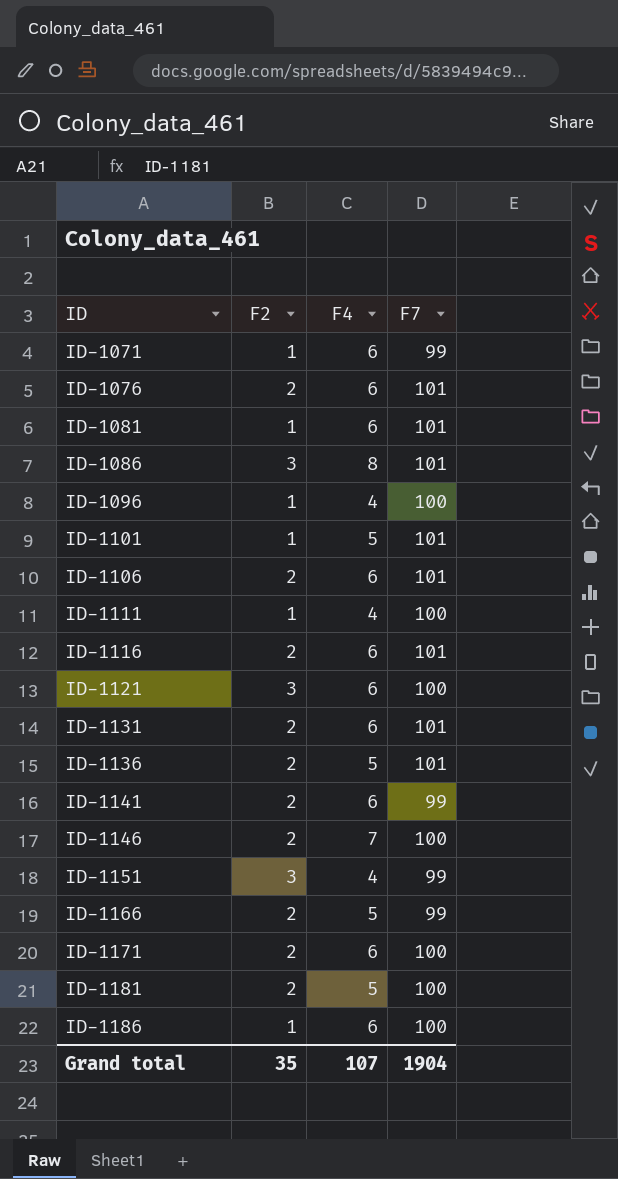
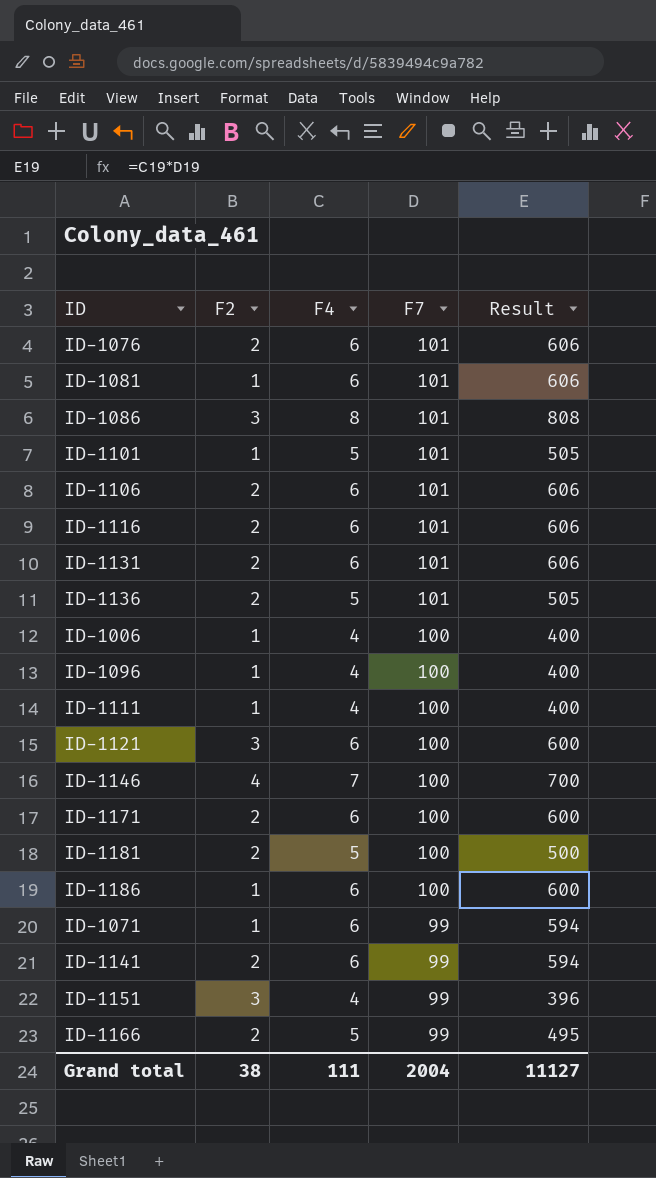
row order: ID ascending -> F7 descending
column Result | formula: none -> [F4] * [F7]
row ID-1006: none -> 1 | 4 | 100 | 400
ID-1146 | F2: 2 -> 4
Grand total | F2: 35 -> 38
Grand total | F4: 107 -> 111
Grand total | F7: 1904 -> 2004

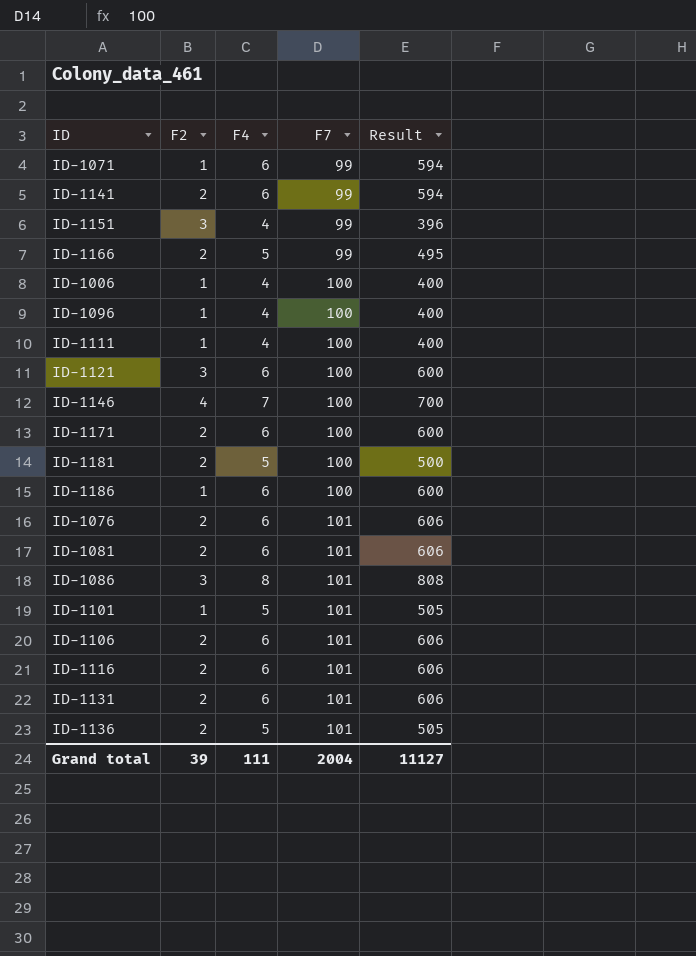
row order: F7 descending -> F7 ascending
ID-1081 | F2: 1 -> 2
Grand total | F2: 38 -> 39

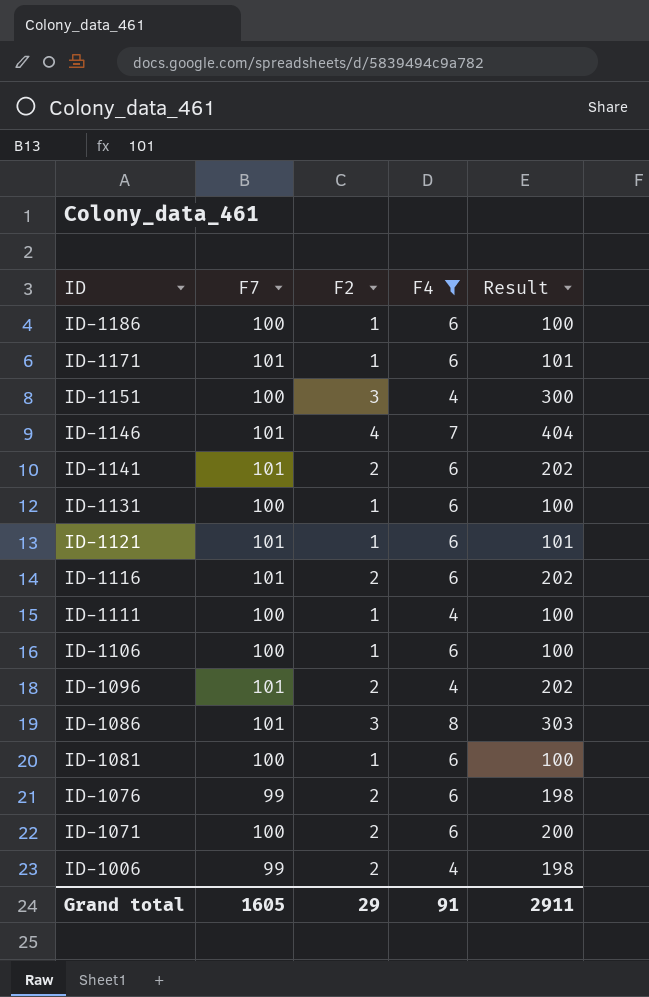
filter: none -> F4 != 5
row order: F7 ascending -> ID descending
column F7 | position: 4 -> 2
column Result | formula: [F4] * [F7] -> [F7] * [F2]
ID-1171 | F7: 100 -> 101
ID-1171 | F2: 2 -> 1
ID-1151 | F7: 99 -> 100
ID-1146 | F7: 100 -> 101
ID-1141 | F7: 99 -> 101
ID-1131 | F7: 101 -> 100
ID-1131 | F2: 2 -> 1
ID-1121 | F7: 100 -> 101
ID-1121 | F2: 3 -> 1
ID-1106 | F7: 101 -> 100
ID-1106 | F2: 2 -> 1
ID-1096 | F7: 100 -> 101
ID-1096 | F2: 1 -> 2
ID-1081 | F7: 101 -> 100
ID-1081 | F2: 2 -> 1
ID-1076 | F7: 101 -> 99
ID-1071 | F7: 99 -> 100
ID-1071 | F2: 1 -> 2
ID-1006 | F7: 100 -> 99
ID-1006 | F2: 1 -> 2
Grand total | F7: 2004 -> 1605
Grand total | F2: 39 -> 29
Grand total | F4: 111 -> 91
Grand total | Result: 11127 -> 2911

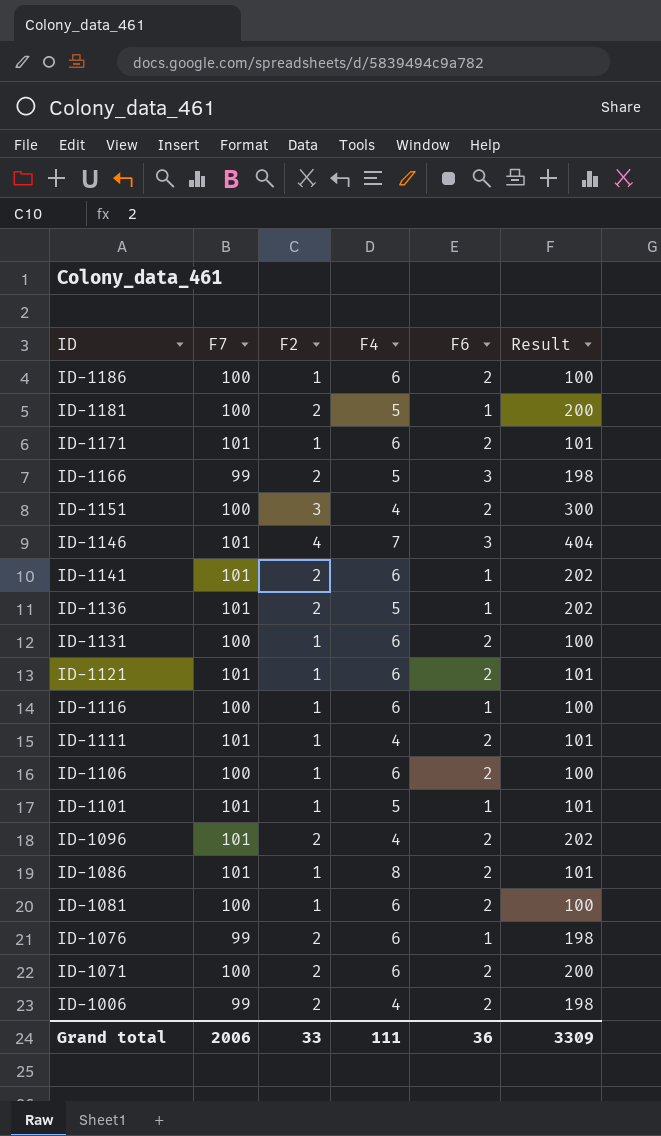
filter: F4 != 5 -> none
column F6 | position: none -> 5
ID-1116 | F7: 101 -> 100
ID-1116 | F2: 2 -> 1
ID-1116 | Result: 202 -> 100
ID-1111 | F7: 100 -> 101
ID-1111 | Result: 100 -> 101
ID-1086 | F2: 3 -> 1
ID-1086 | Result: 303 -> 101
Grand total | F7: 1605 -> 2006
Grand total | F2: 29 -> 33
Grand total | F4: 91 -> 111
Grand total | Result: 2911 -> 3309

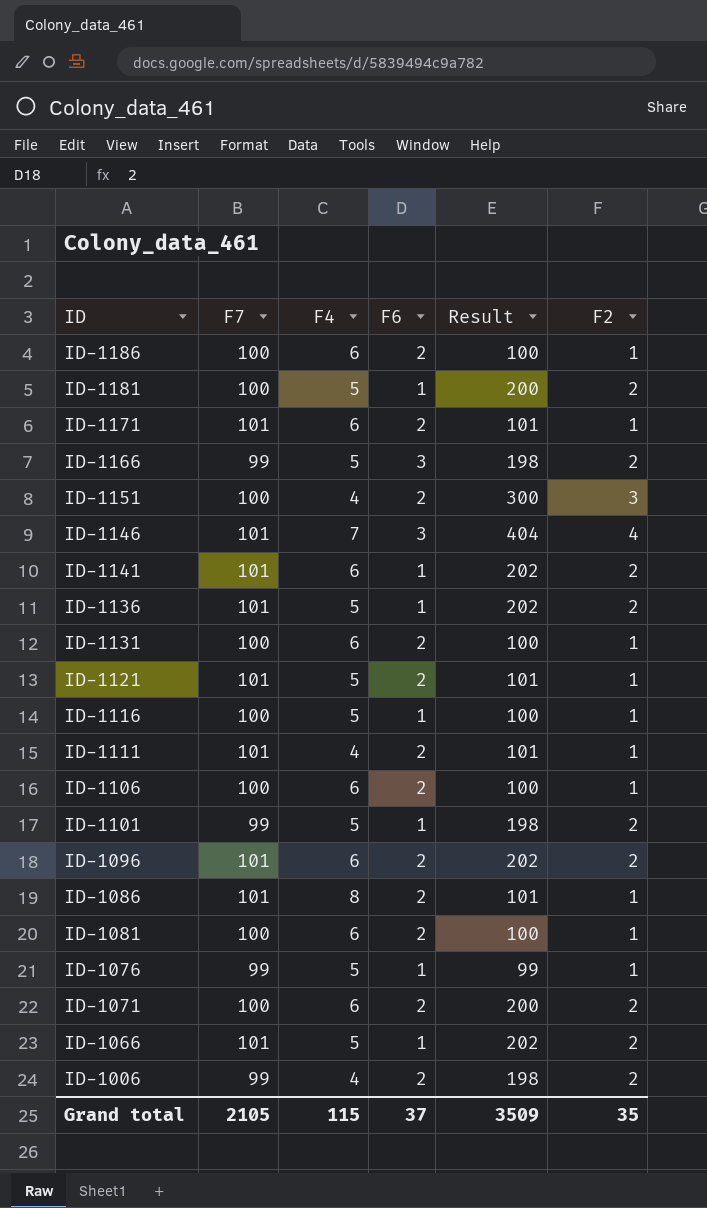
column F2 | position: 3 -> 6
ID-1121 | F4: 6 -> 5
ID-1116 | F4: 6 -> 5
ID-1101 | F7: 101 -> 99
ID-1101 | Result: 101 -> 198
ID-1101 | F2: 1 -> 2
ID-1096 | F4: 4 -> 6
ID-1076 | F4: 6 -> 5
ID-1076 | Result: 198 -> 99
ID-1076 | F2: 2 -> 1
row ID-1066: none -> 101 | 5 | 1 | 202 | 2
Grand total | F7: 2006 -> 2105
Grand total | F4: 111 -> 115
Grand total | F6: 36 -> 37
Grand total | Result: 3309 -> 3509
Grand total | F2: 33 -> 35

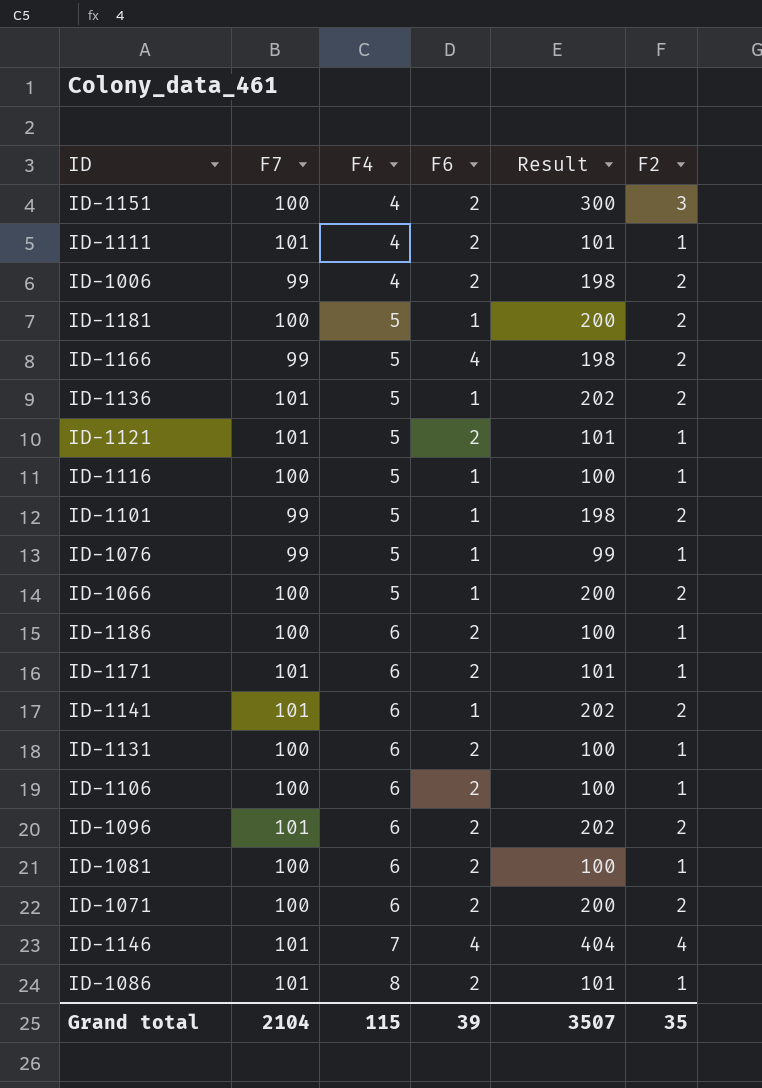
row order: ID descending -> F4 ascending
ID-1166 | F6: 3 -> 4
ID-1066 | F7: 101 -> 100
ID-1066 | Result: 202 -> 200
ID-1146 | F6: 3 -> 4
Grand total | F7: 2105 -> 2104
Grand total | F6: 37 -> 39
Grand total | Result: 3509 -> 3507

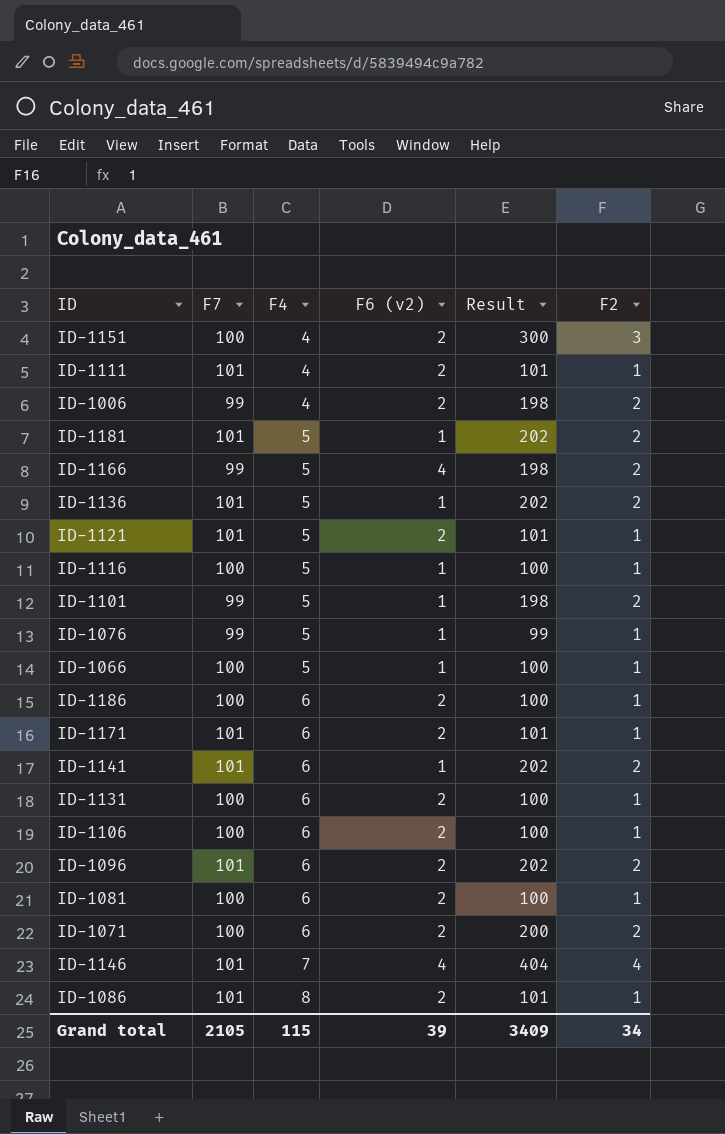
column name: F6 -> F6 (v2)
ID-1181 | F7: 100 -> 101
ID-1181 | Result: 200 -> 202
ID-1066 | Result: 200 -> 100
ID-1066 | F2: 2 -> 1
Grand total | F7: 2104 -> 2105
Grand total | Result: 3507 -> 3409
Grand total | F2: 35 -> 34

